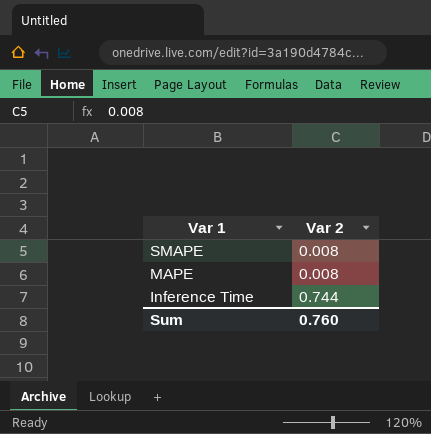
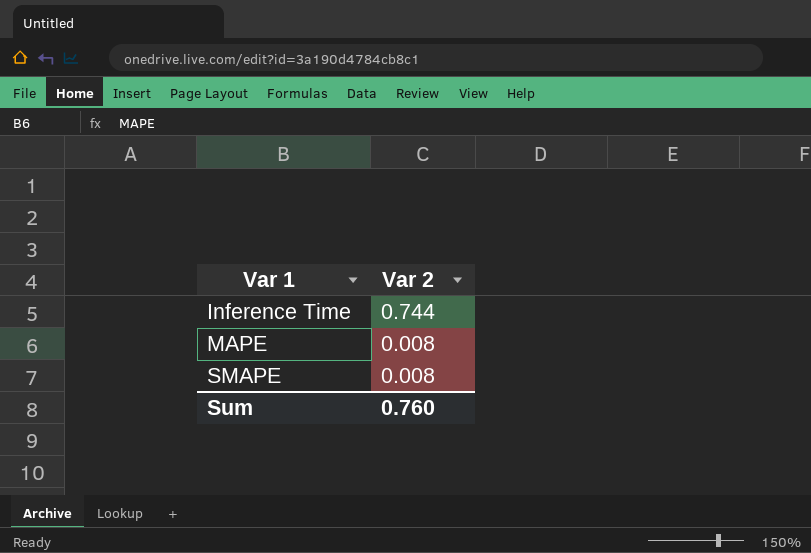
row order: Var 1 descending -> Var 1 ascending

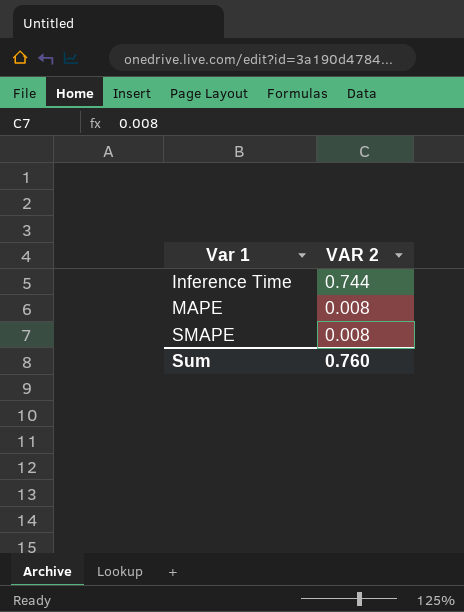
column name: Var 2 -> VAR 2

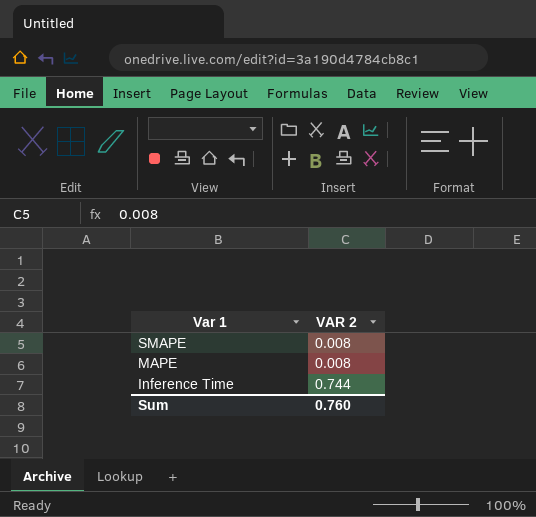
row order: Var 1 ascending -> Var 1 descending

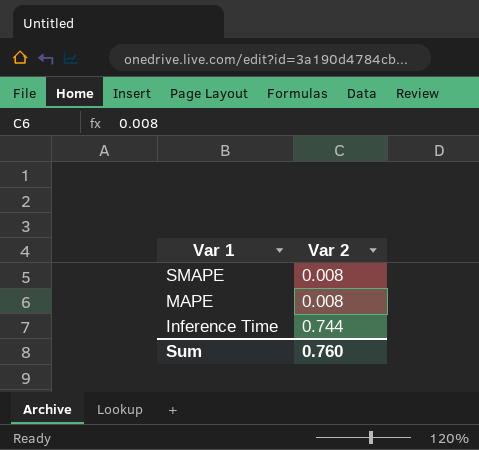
column name: VAR 2 -> Var 2

